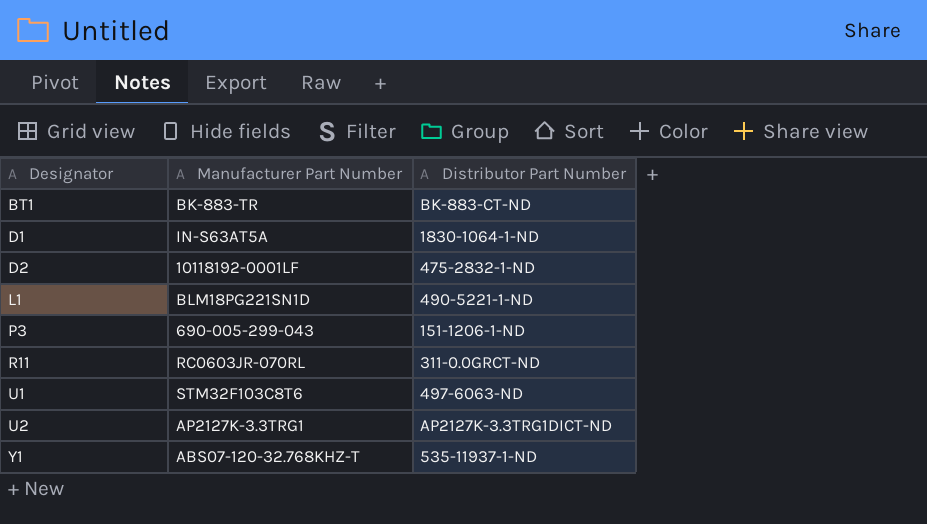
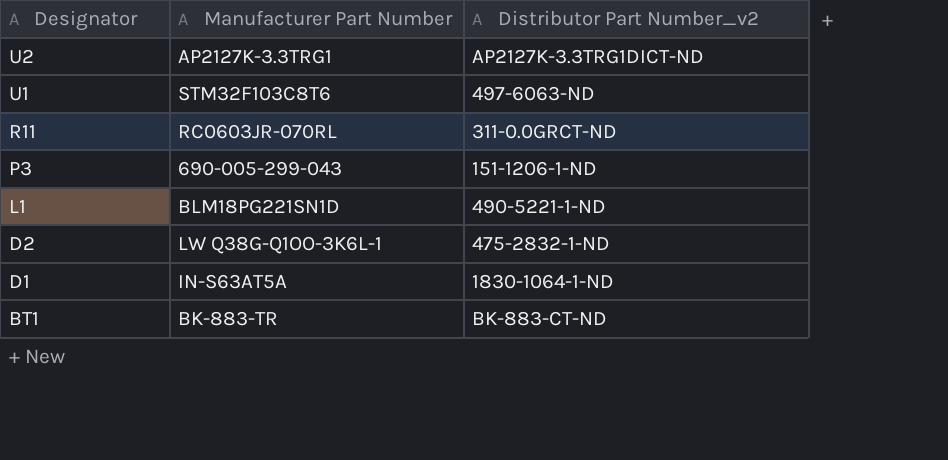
row order: Designator ascending -> Designator descending
column name: Distributor Part Number -> Distributor Part Number_v2
row Y1: ABS07-120-32.768KHZ-T | 535-11937-1-ND -> none
D2 | Manufacturer Part Number: 10118192-0001LF -> LW Q38G-Q1OO-3K6L-1

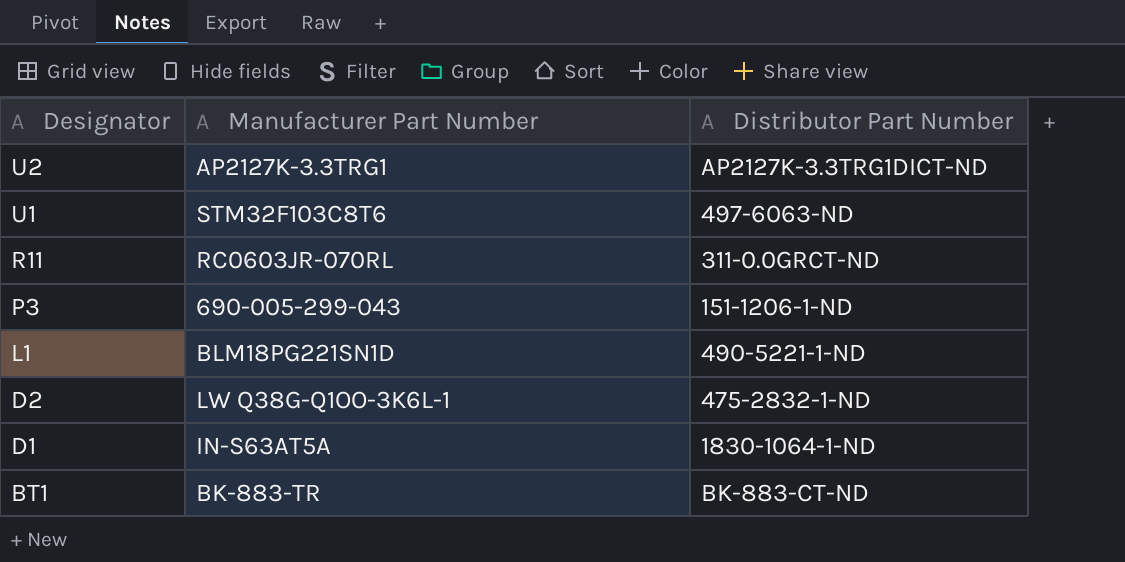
column name: Distributor Part Number_v2 -> Distributor Part Number

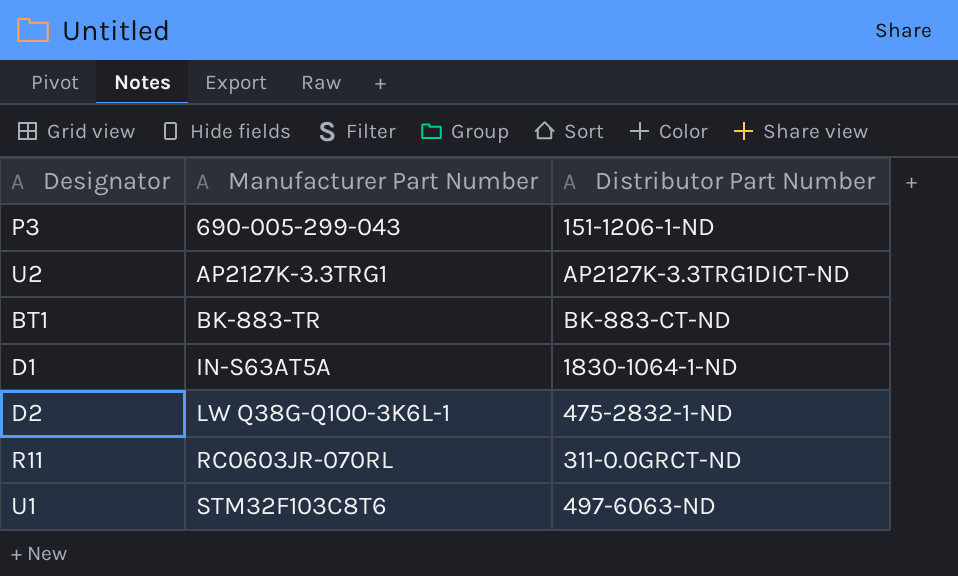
row order: Designator descending -> Manufacturer Part Number ascending
row L1: BLM18PG221SN1D | 490-5221-1-ND -> none

